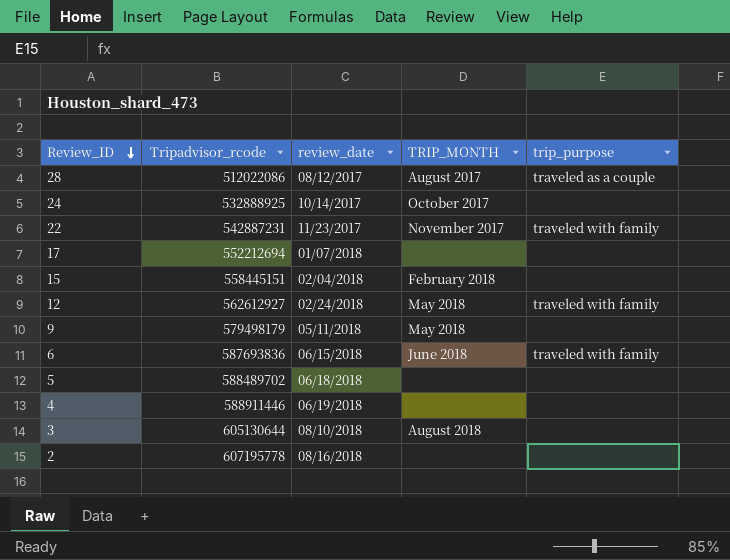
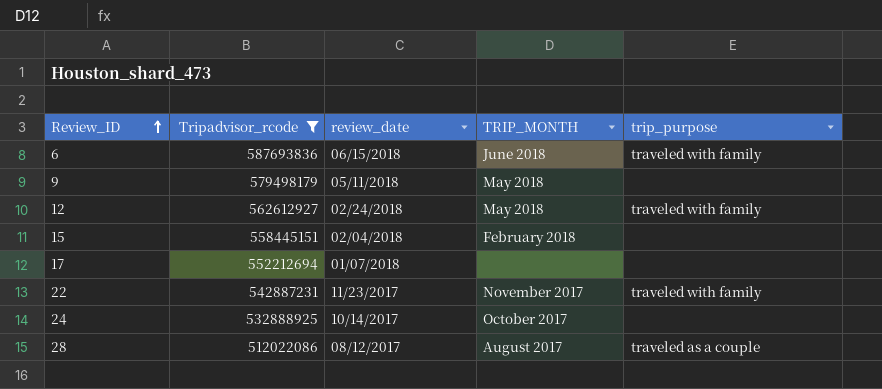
filter: none -> Tripadvisor_rcode <= 587693836
row order: Review_ID descending -> Review_ID ascending

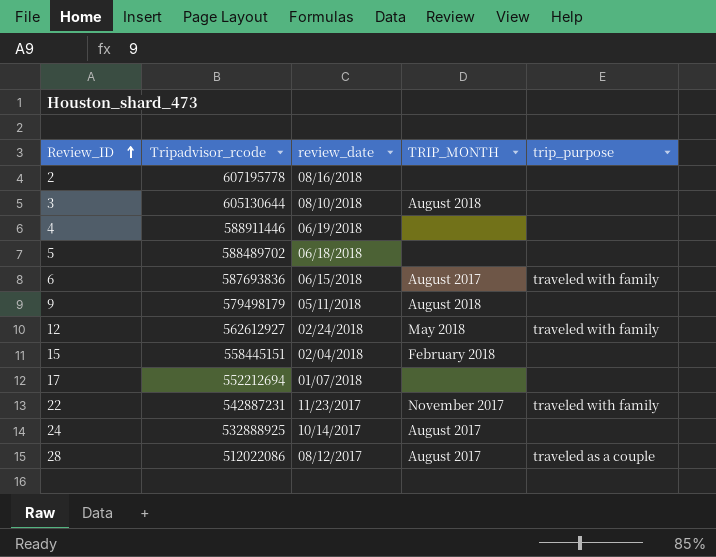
filter: Tripadvisor_rcode <= 587693836 -> none
6 | TRIP_MONTH: June 2018 -> August 2017
9 | TRIP_MONTH: May 2018 -> August 2018
24 | TRIP_MONTH: October 2017 -> August 2017

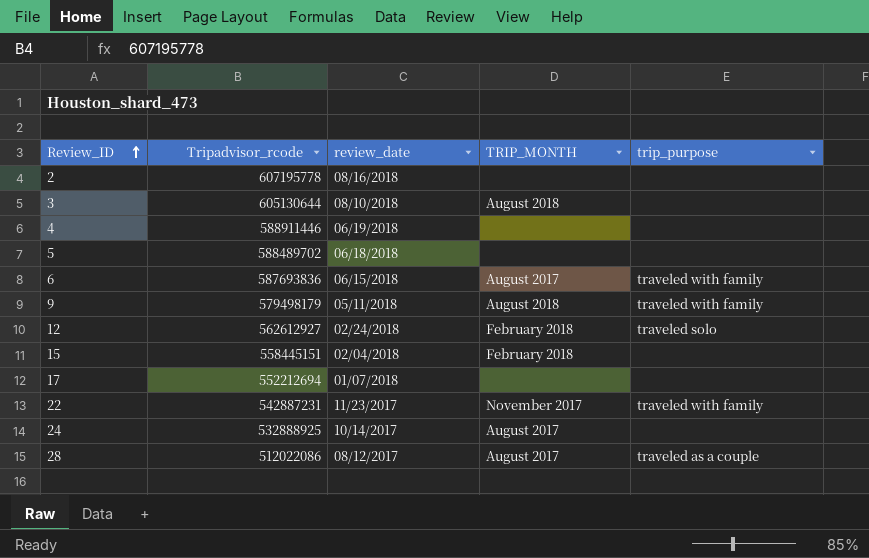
9 | trip_purpose: none -> traveled with family
12 | TRIP_MONTH: May 2018 -> February 2018
12 | trip_purpose: traveled with family -> traveled solo

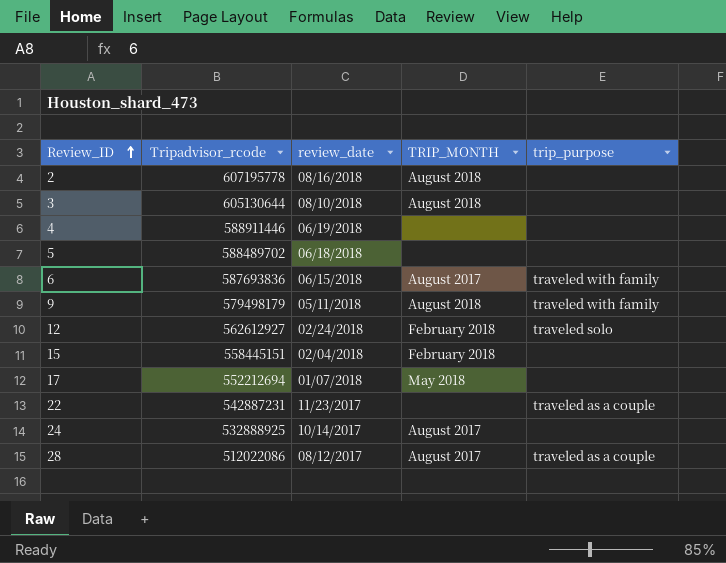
2 | TRIP_MONTH: none -> August 2018
17 | TRIP_MONTH: none -> May 2018
22 | TRIP_MONTH: November 2017 -> none
22 | trip_purpose: traveled with family -> traveled as a couple

